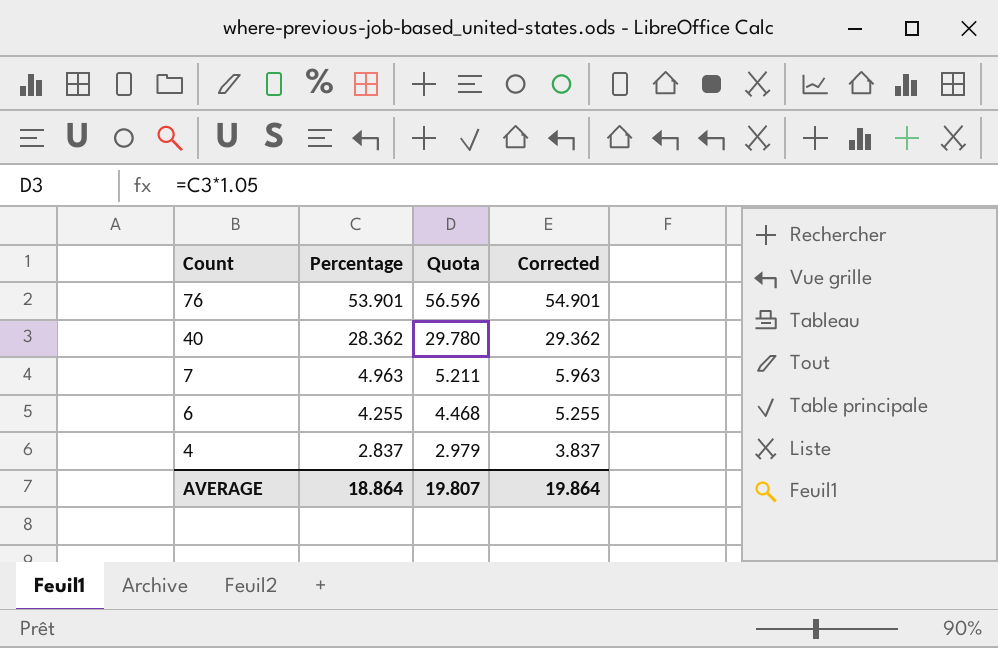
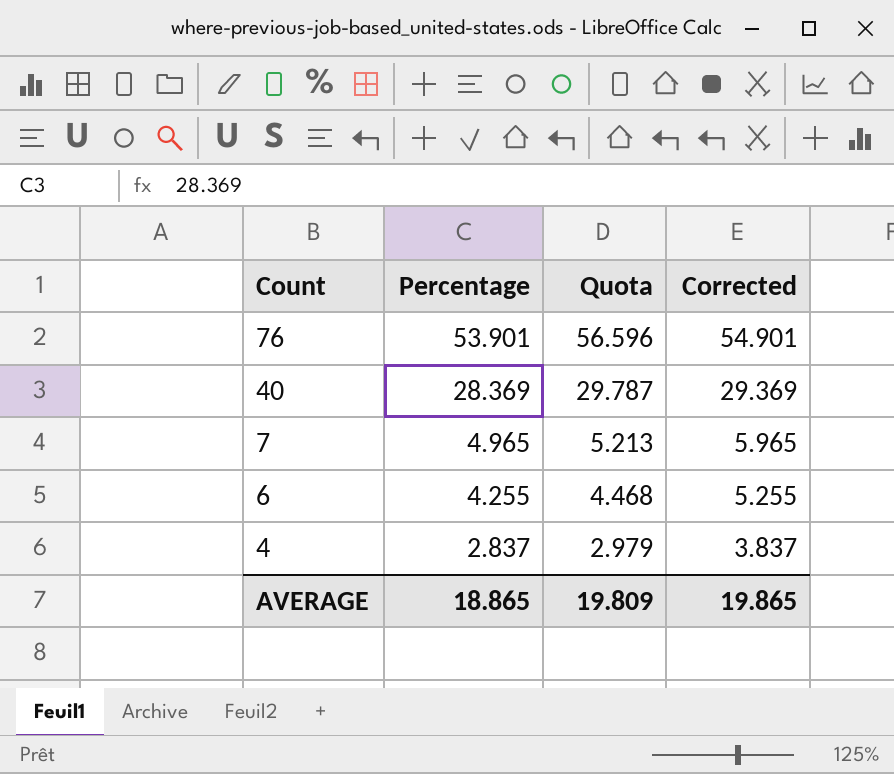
40 | Percentage: 28.362 -> 28.369
40 | Quota: 29.780 -> 29.787
40 | Corrected: 29.362 -> 29.369
7 | Percentage: 4.963 -> 4.965
7 | Quota: 5.211 -> 5.213
7 | Corrected: 5.963 -> 5.965
AVERAGE | Percentage: 18.864 -> 18.865
AVERAGE | Quota: 19.807 -> 19.809
AVERAGE | Corrected: 19.864 -> 19.865

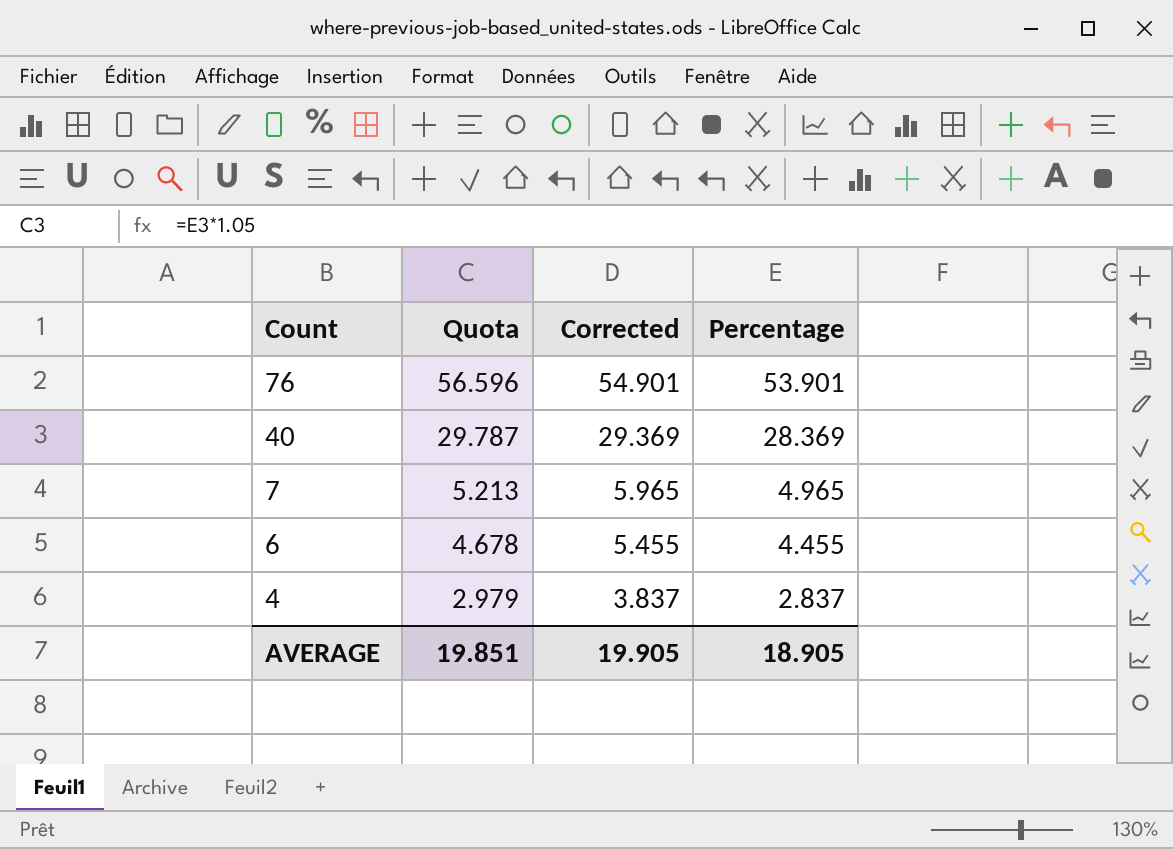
column Percentage | position: 2 -> 4
6 | Quota: 4.468 -> 4.678
6 | Corrected: 5.255 -> 5.455
6 | Percentage: 4.255 -> 4.455
AVERAGE | Quota: 19.809 -> 19.851
AVERAGE | Corrected: 19.865 -> 19.905
AVERAGE | Percentage: 18.865 -> 18.905

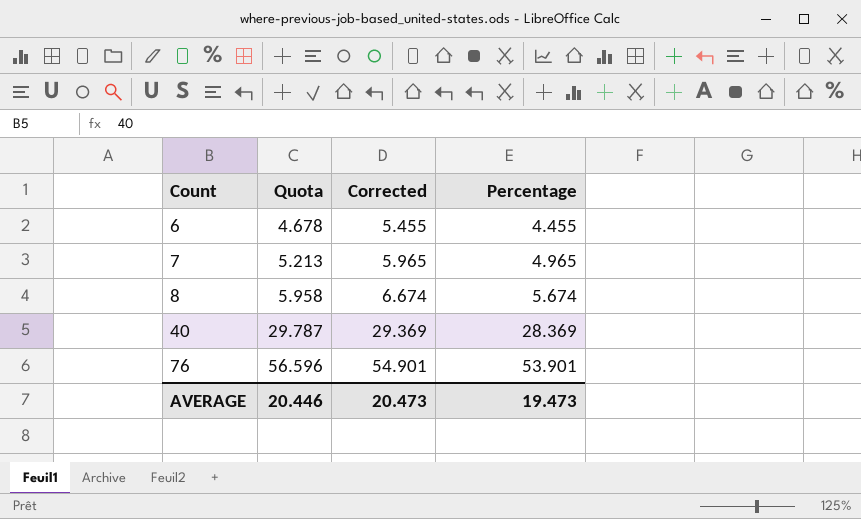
row order: Count descending -> Count ascending
row 4: 2.979 | 3.837 | 2.837 -> none
row 8: none -> 5.958 | 6.674 | 5.674
AVERAGE | Quota: 19.851 -> 20.446
AVERAGE | Corrected: 19.905 -> 20.473
AVERAGE | Percentage: 18.905 -> 19.473

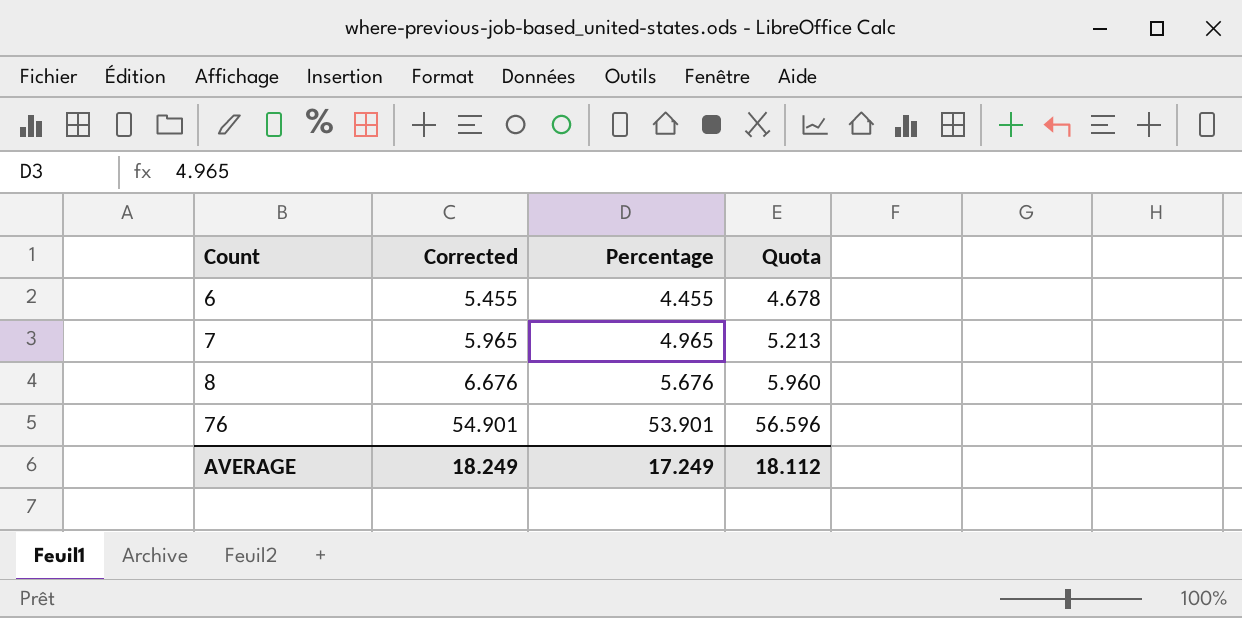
column Quota | position: 2 -> 4
row 40: 29.787 | 29.369 | 28.369 -> none
8 | Corrected: 6.674 -> 6.676
8 | Percentage: 5.674 -> 5.676
8 | Quota: 5.958 -> 5.960
AVERAGE | Corrected: 20.473 -> 18.249
AVERAGE | Percentage: 19.473 -> 17.249
AVERAGE | Quota: 20.446 -> 18.112

